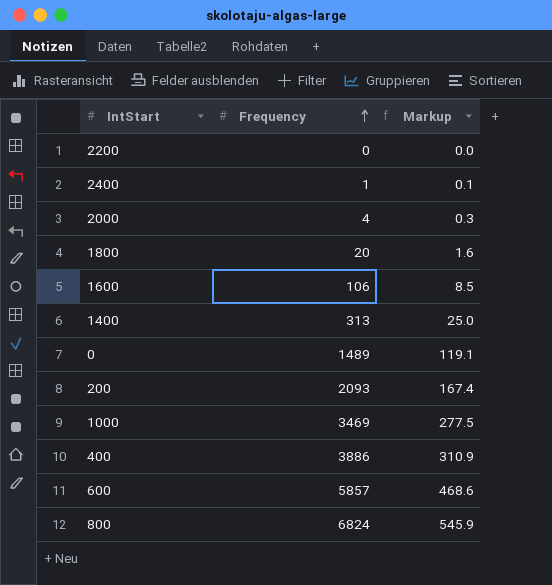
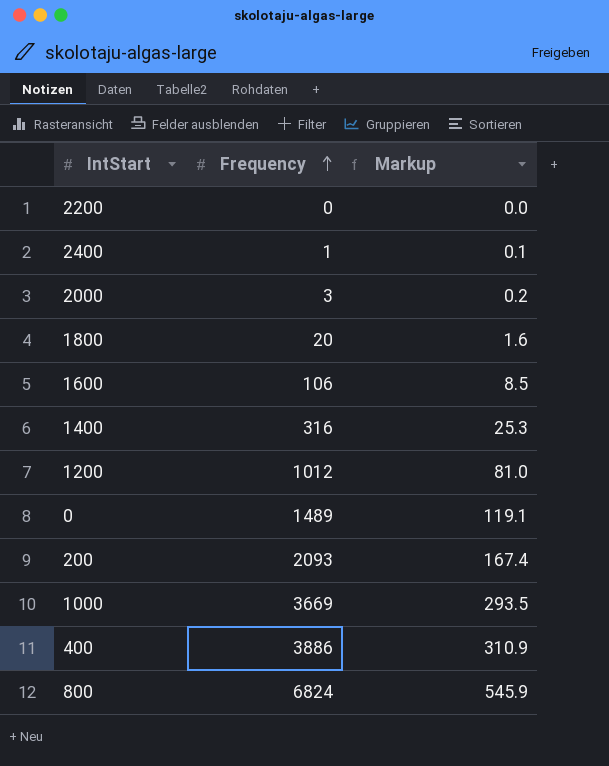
row 600: 5857 | 468.6 -> none
2000 | Frequency: 4 -> 3
2000 | Markup: 0.3 -> 0.2
1400 | Frequency: 313 -> 316
1400 | Markup: 25.0 -> 25.3
row 1200: none -> 1012 | 81.0
1000 | Frequency: 3469 -> 3669
1000 | Markup: 277.5 -> 293.5

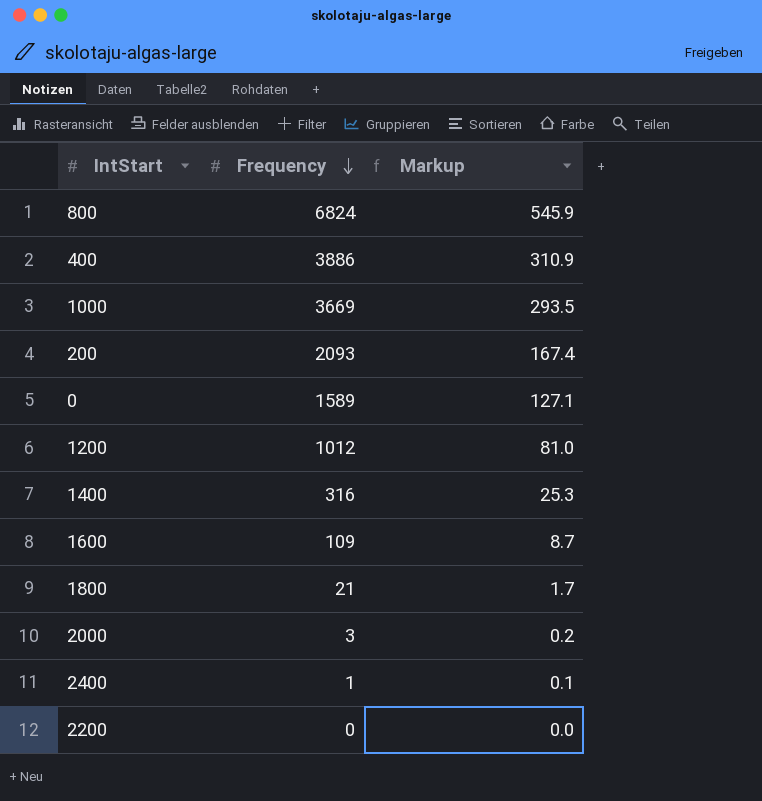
row order: Frequency ascending -> Frequency descending
0 | Frequency: 1489 -> 1589
0 | Markup: 119.1 -> 127.1
1600 | Frequency: 106 -> 109
1600 | Markup: 8.5 -> 8.7
1800 | Frequency: 20 -> 21
1800 | Markup: 1.6 -> 1.7

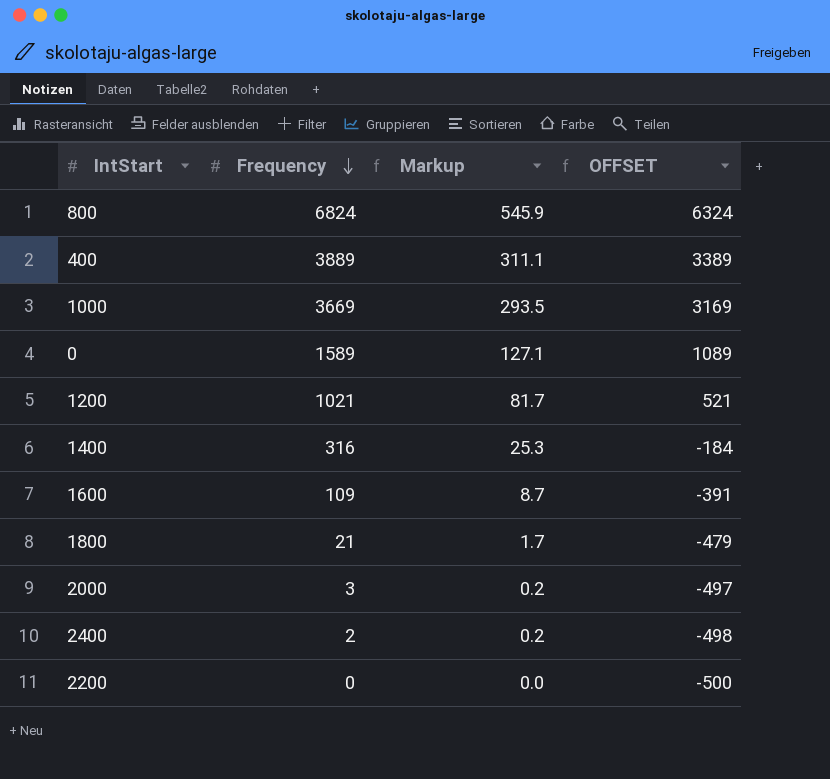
column OFFSET | formula: none -> [Frequency] - 500
row 200: 2093 | 167.4 -> none
400 | Frequency: 3886 -> 3889
400 | Markup: 310.9 -> 311.1
1200 | Frequency: 1012 -> 1021
1200 | Markup: 81.0 -> 81.7
2400 | Frequency: 1 -> 2
2400 | Markup: 0.1 -> 0.2

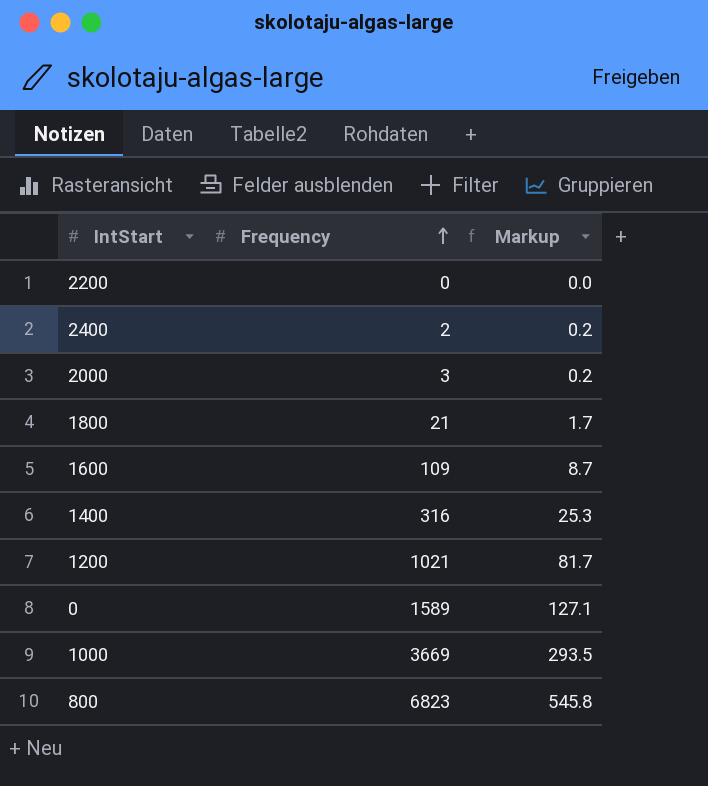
row order: Frequency descending -> Frequency ascending
column OFFSET | formula: [Frequency] - 500 -> none
row 400: 3889 | 311.1 | 3389 -> none
800 | Frequency: 6824 -> 6823
800 | Markup: 545.9 -> 545.8

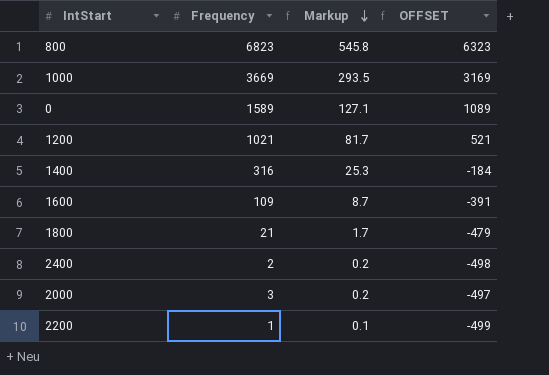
row order: Frequency ascending -> Markup descending
column OFFSET | formula: none -> [Frequency] - 500
2200 | Frequency: 0 -> 1
2200 | Markup: 0.0 -> 0.1

